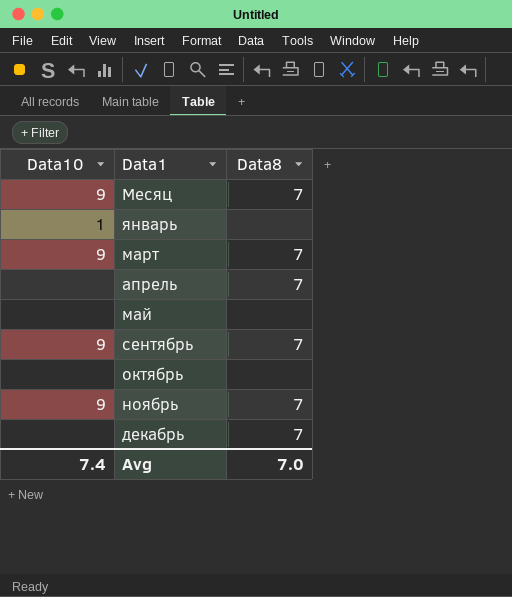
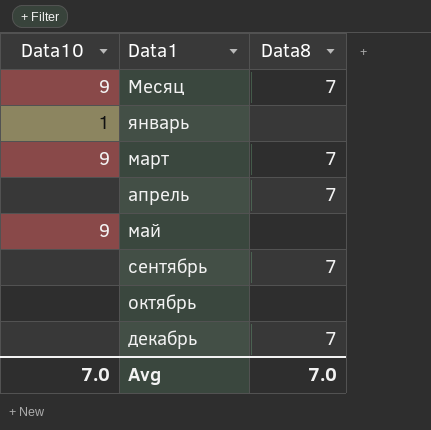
row ноябрь: 9 | 7 -> none
май | Data10: none -> 9
сентябрь | Data10: 9 -> none
Avg | Data10: 7.4 -> 7.0

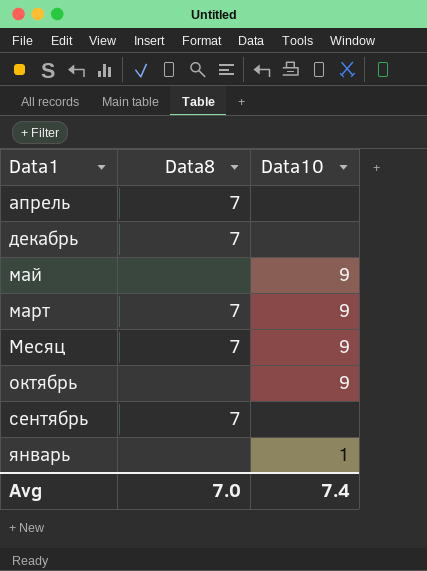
row order: none -> Data1 ascending
column Data10 | position: 1 -> 3
октябрь | Data10: none -> 9
Avg | Data10: 7.0 -> 7.4

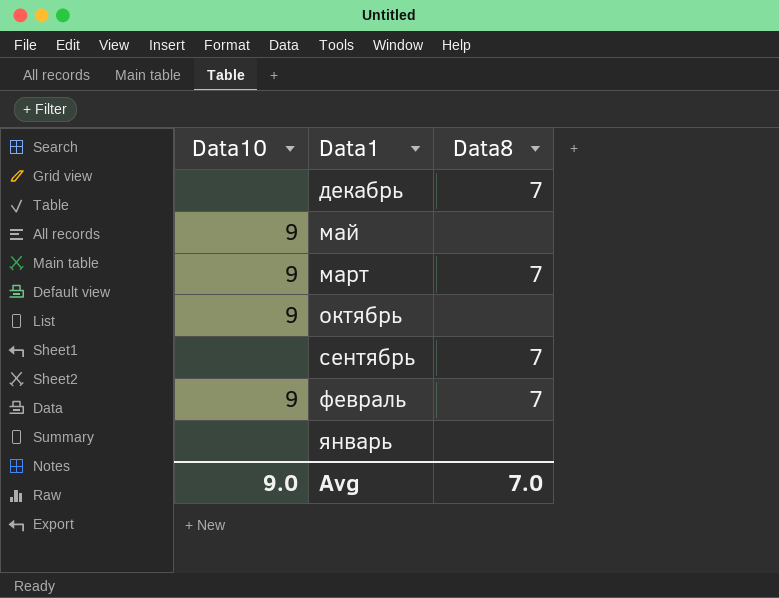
column Data10 | position: 3 -> 1
row апрель: 7 | none -> none
row Месяц: 7 | 9 -> none
row февраль: none -> 9 | 7
январь | Data10: 1 -> none
Avg | Data10: 7.4 -> 9.0

